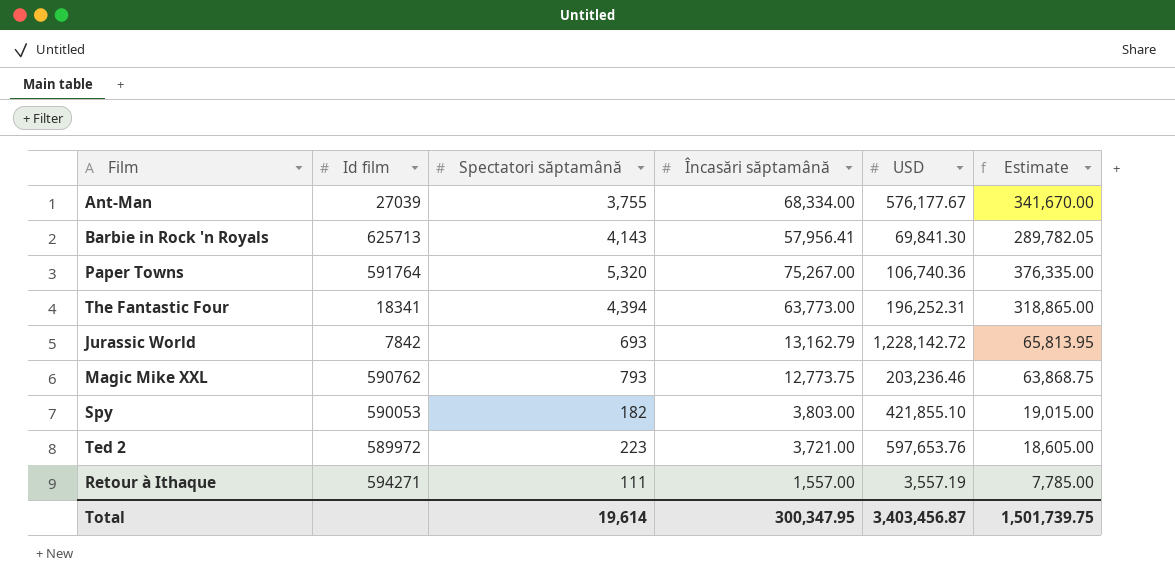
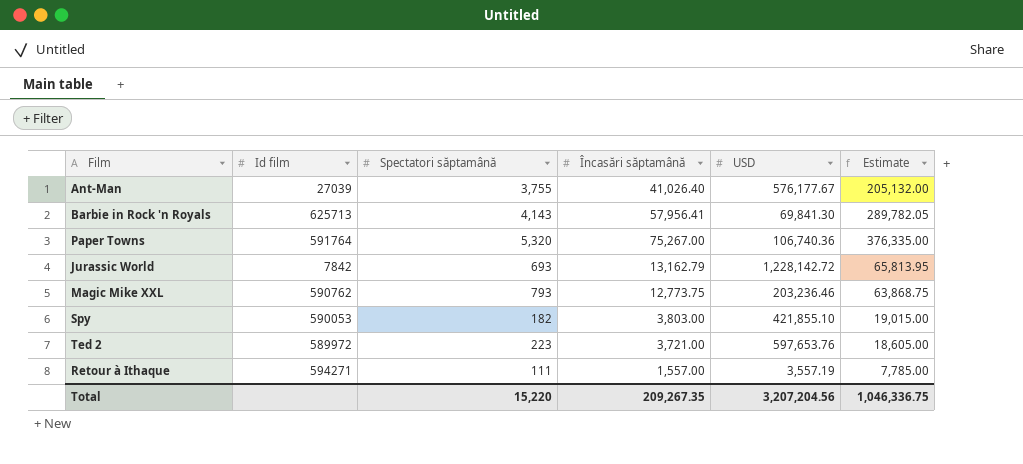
row The Fantastic Four: 18341 | 4,394 | 63,773.00 | 196,252.31 | 318,865.00 -> none
Ant-Man | Încasări săptamână: 68,334.00 -> 41,026.40
Ant-Man | Estimate: 341,670.00 -> 205,132.00
Total | Spectatori săptamână: 19,614 -> 15,220
Total | Încasări săptamână: 300,347.95 -> 209,267.35
Total | USD: 3,403,456.87 -> 3,207,204.56
Total | Estimate: 1,501,739.75 -> 1,046,336.75

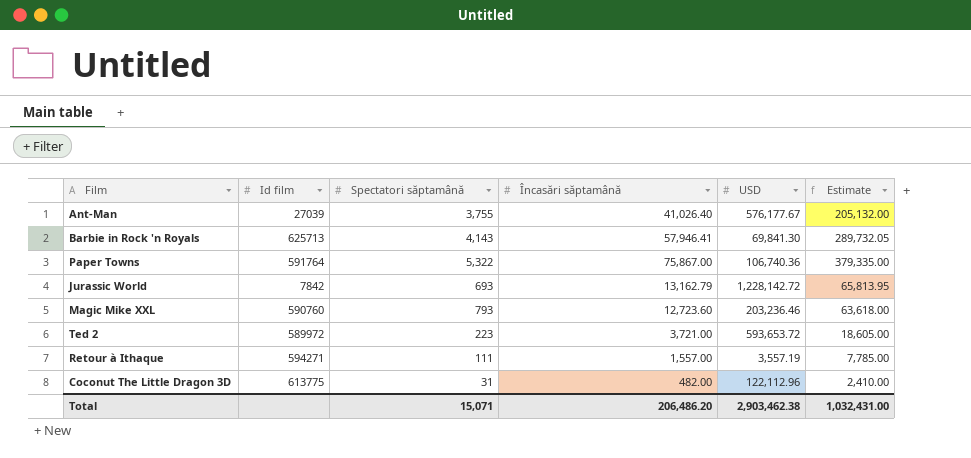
row Spy: 590053 | 182 | 3,803.00 | 421,855.10 | 19,015.00 -> none
Barbie in Rock 'n Royals | Încasări săptamână: 57,956.41 -> 57,946.41
Barbie in Rock 'n Royals | Estimate: 289,782.05 -> 289,732.05
Paper Towns | Spectatori săptamână: 5,320 -> 5,322
Paper Towns | Încasări săptamână: 75,267.00 -> 75,867.00
Paper Towns | Estimate: 376,335.00 -> 379,335.00
Magic Mike XXL | Id film: 590762 -> 590760
Magic Mike XXL | Încasări săptamână: 12,773.75 -> 12,723.60
Magic Mike XXL | Estimate: 63,868.75 -> 63,618.00
Ted 2 | USD: 597,653.76 -> 593,653.72
row Coconut The Little Dragon 3D: none -> 613775 | 31 | 482.00 | 122,112.96 | 2,410.00
Total | Spectatori săptamână: 15,220 -> 15,071
Total | Încasări săptamână: 209,267.35 -> 206,486.20
Total | USD: 3,207,204.56 -> 2,903,462.38
Total | Estimate: 1,046,336.75 -> 1,032,431.00

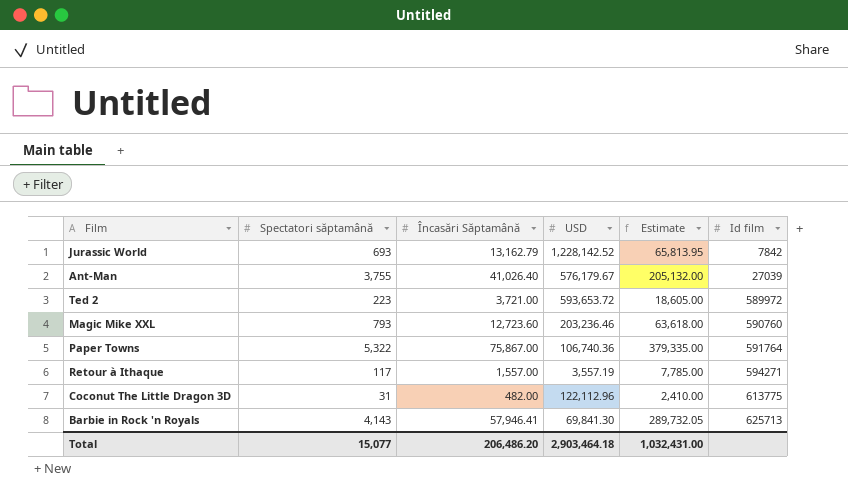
row order: none -> Id film ascending
column name: Încasări săptamână -> Încasări Săptamână
column Id film | position: 2 -> 6
Jurassic World | USD: 1,228,142.72 -> 1,228,142.52
Ant-Man | USD: 576,177.67 -> 576,179.67
Retour à Ithaque | Spectatori săptamână: 111 -> 117
Total | Spectatori săptamână: 15,071 -> 15,077
Total | USD: 2,903,462.38 -> 2,903,464.18

